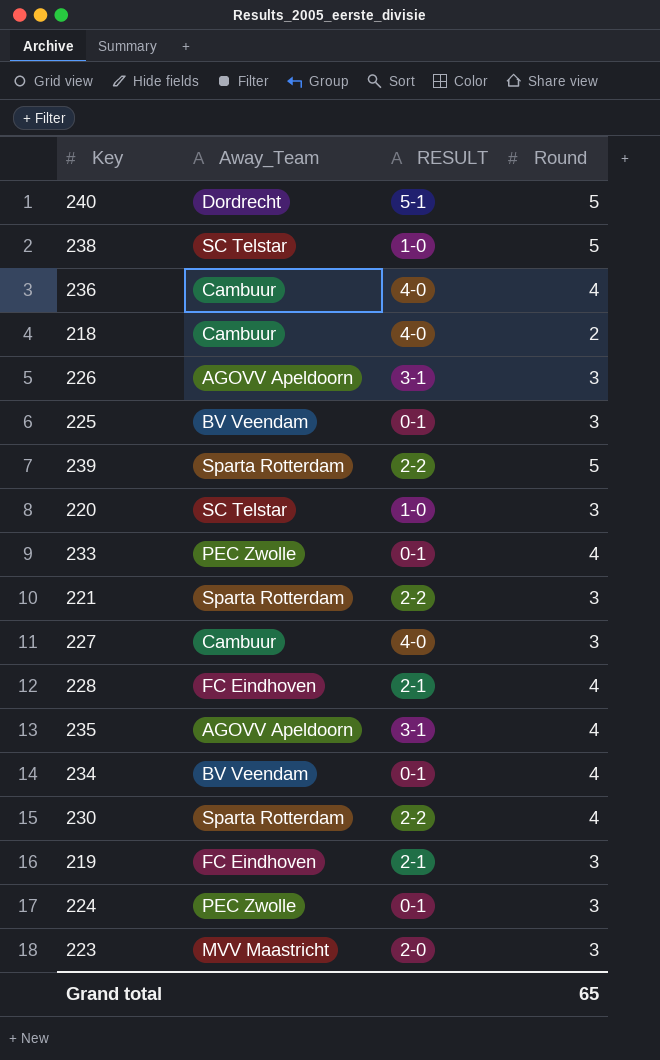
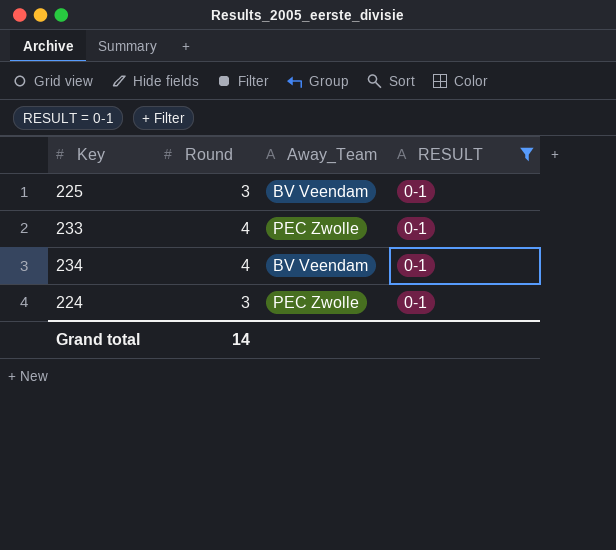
filter: none -> RESULT = 0-1
column Round | position: 4 -> 2
Grand total | Round: 65 -> 14

